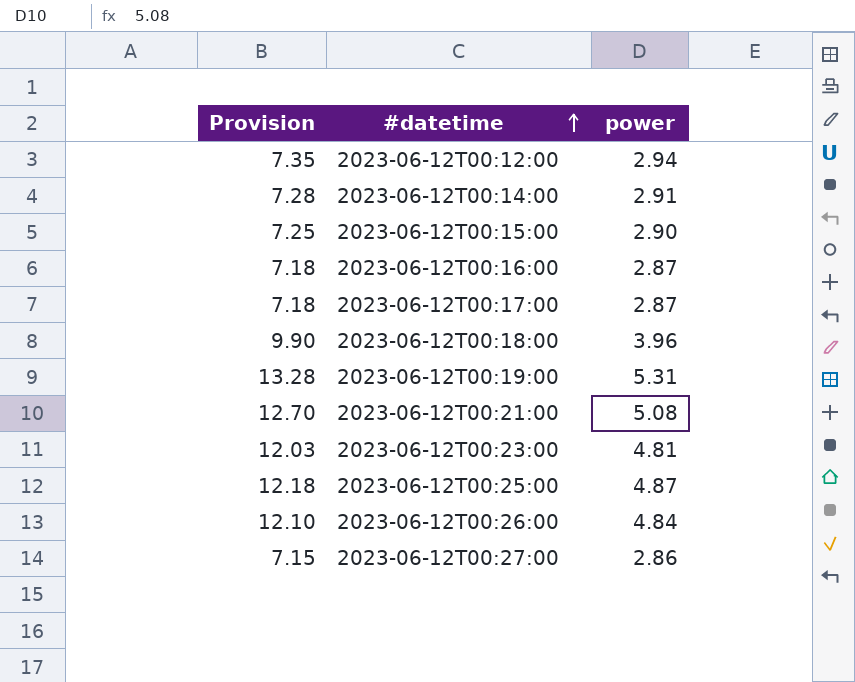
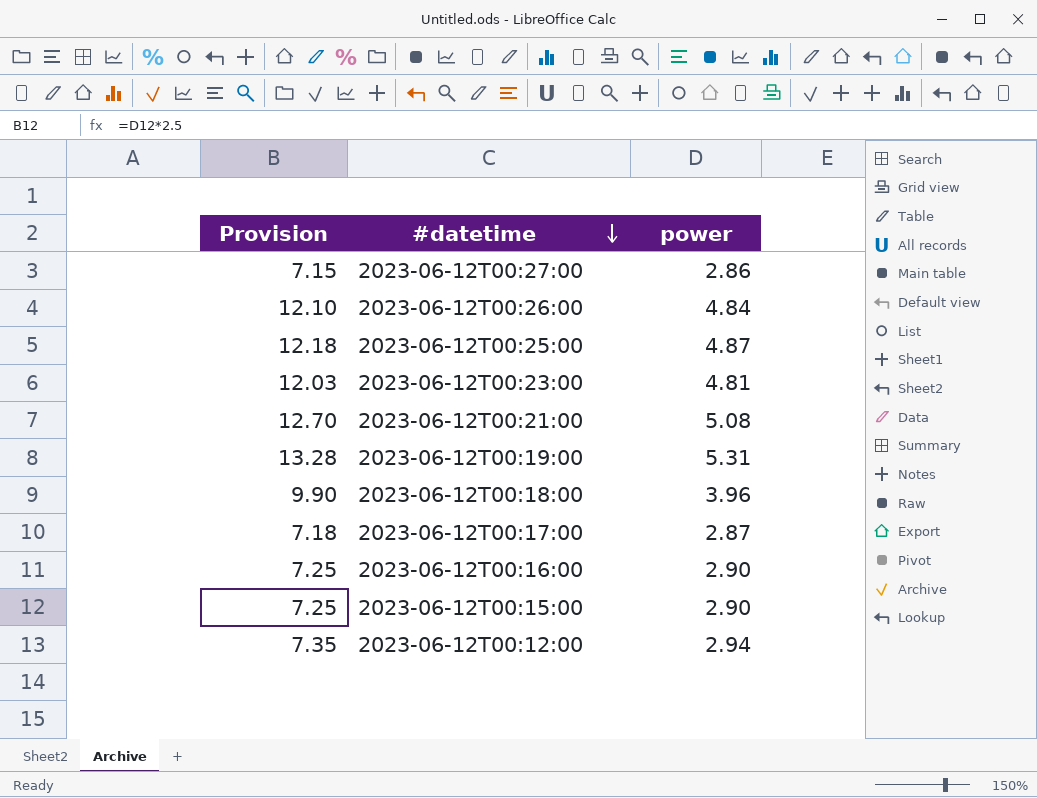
row order: #datetime ascending -> #datetime descending
row 2023-06-12T00:14:00: 7.28 | 2.91 -> none
2023-06-12T00:16:00 | Provision: 7.18 -> 7.25
2023-06-12T00:16:00 | power: 2.87 -> 2.90

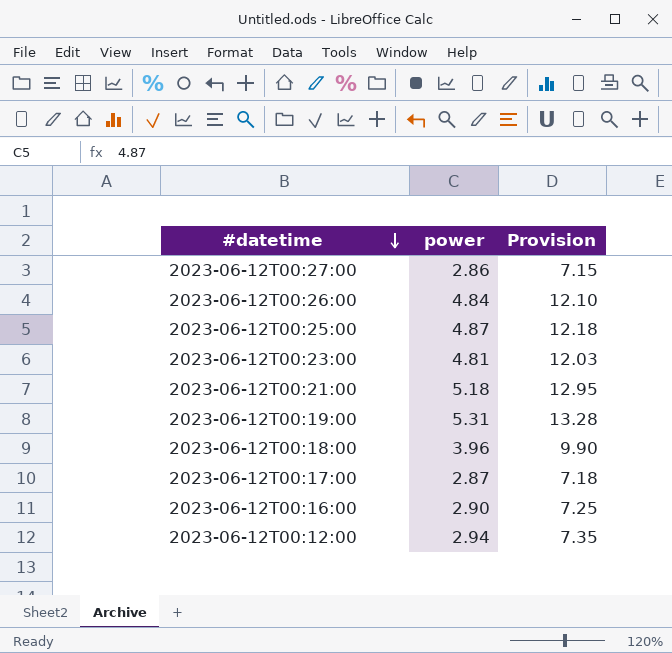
column Provision | position: 1 -> 3
row 2023-06-12T00:15:00: 7.25 | 2.90 -> none
2023-06-12T00:21:00 | power: 5.08 -> 5.18
2023-06-12T00:21:00 | Provision: 12.70 -> 12.95

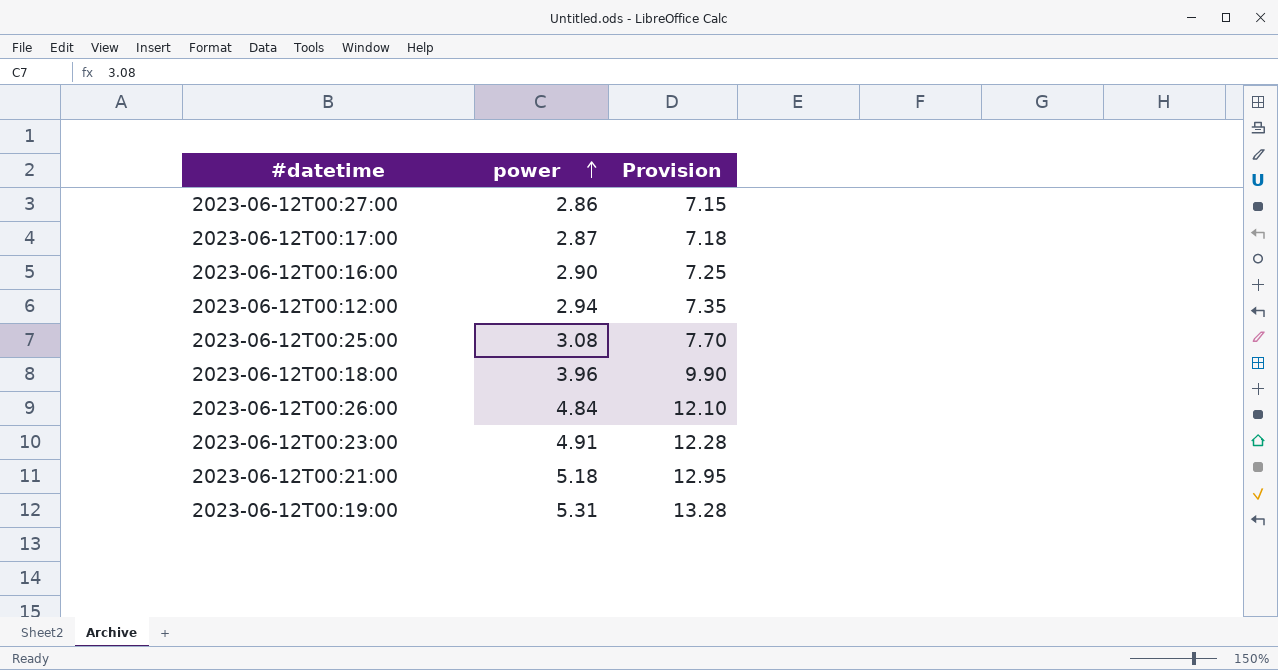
row order: #datetime descending -> power ascending
2023-06-12T00:25:00 | power: 4.87 -> 3.08
2023-06-12T00:25:00 | Provision: 12.18 -> 7.70
2023-06-12T00:23:00 | power: 4.81 -> 4.91
2023-06-12T00:23:00 | Provision: 12.03 -> 12.28

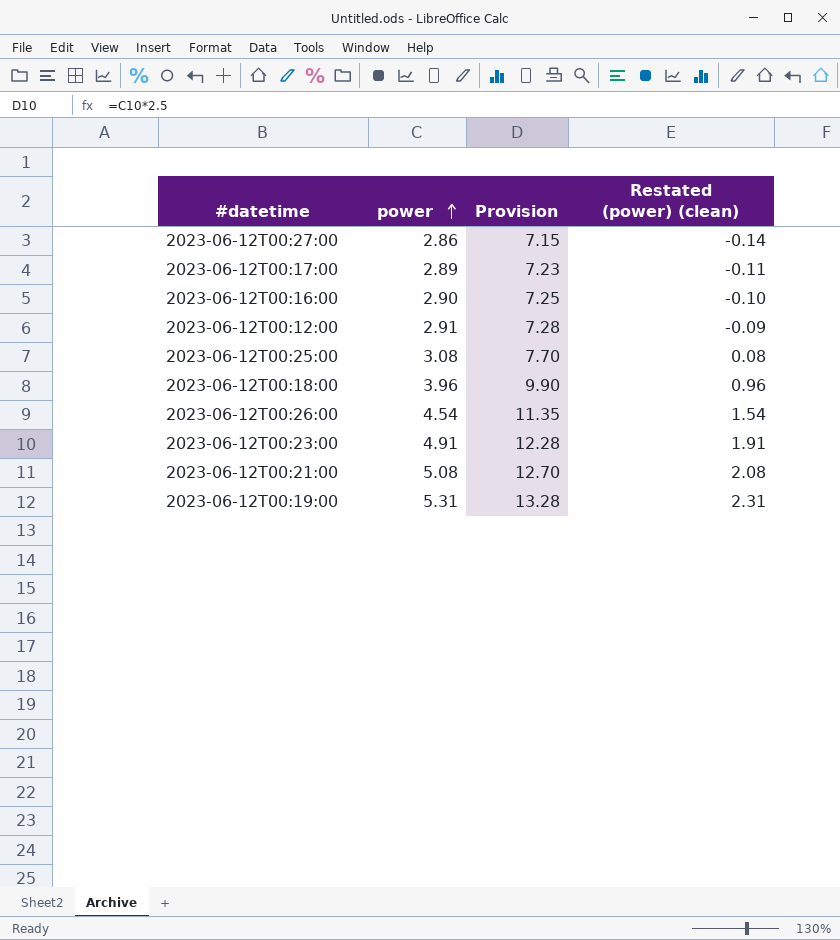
column Restated (power) (clean) | formula: none -> [power] - 3
2023-06-12T00:17:00 | power: 2.87 -> 2.89
2023-06-12T00:17:00 | Provision: 7.18 -> 7.23
2023-06-12T00:12:00 | power: 2.94 -> 2.91
2023-06-12T00:12:00 | Provision: 7.35 -> 7.28
2023-06-12T00:26:00 | power: 4.84 -> 4.54
2023-06-12T00:26:00 | Provision: 12.10 -> 11.35
2023-06-12T00:21:00 | power: 5.18 -> 5.08
2023-06-12T00:21:00 | Provision: 12.95 -> 12.70

